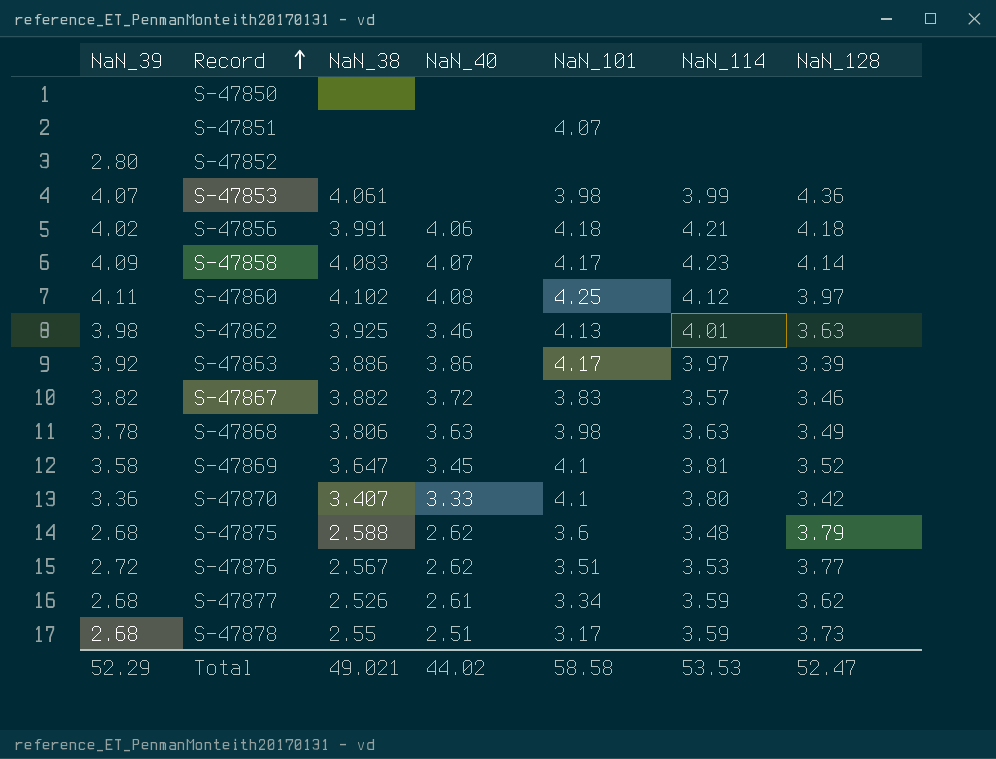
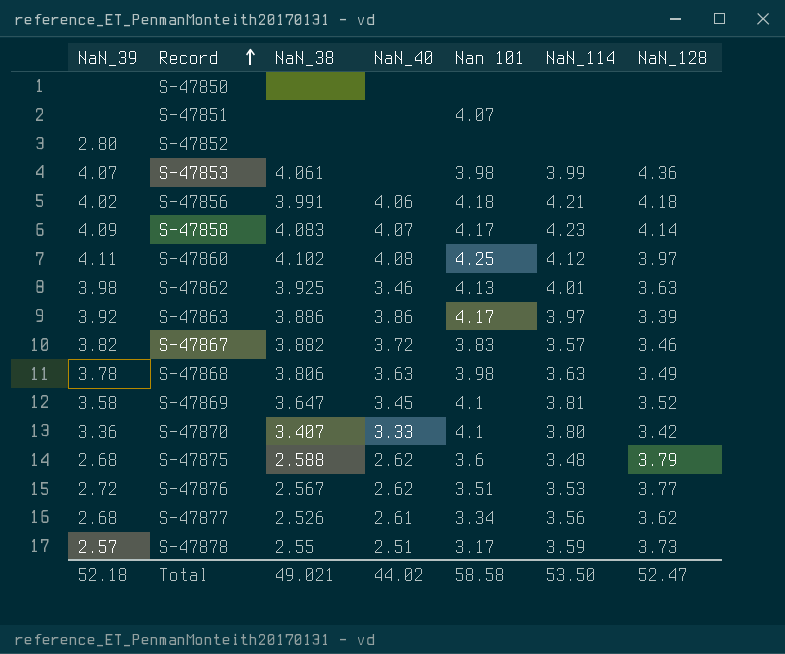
column name: NaN_101 -> Nan 101
S-47877 | NaN_114: 3.59 -> 3.56
S-47878 | NaN_39: 2.68 -> 2.57
Total | NaN_39: 52.29 -> 52.18
Total | NaN_114: 53.53 -> 53.50

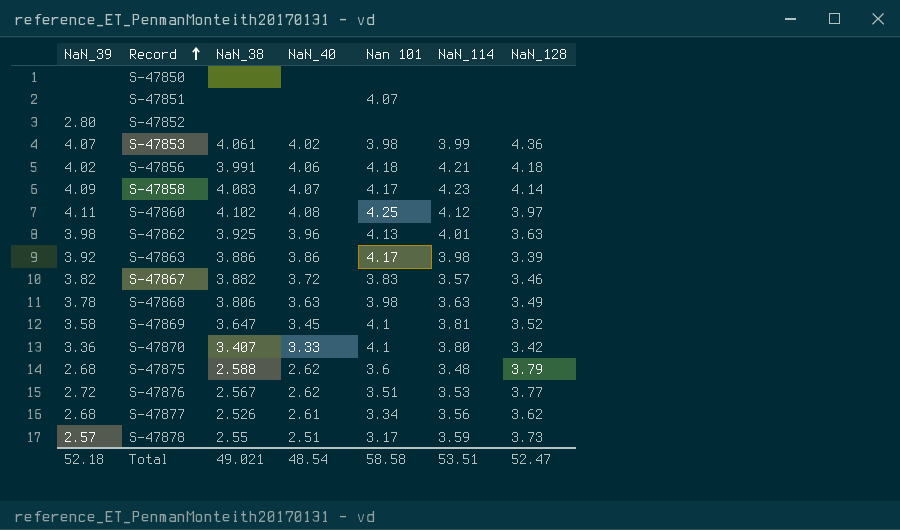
S-47853 | NaN_40: none -> 4.02
S-47862 | NaN_40: 3.46 -> 3.96
S-47863 | NaN_114: 3.97 -> 3.98
Total | NaN_40: 44.02 -> 48.54
Total | NaN_114: 53.50 -> 53.51

